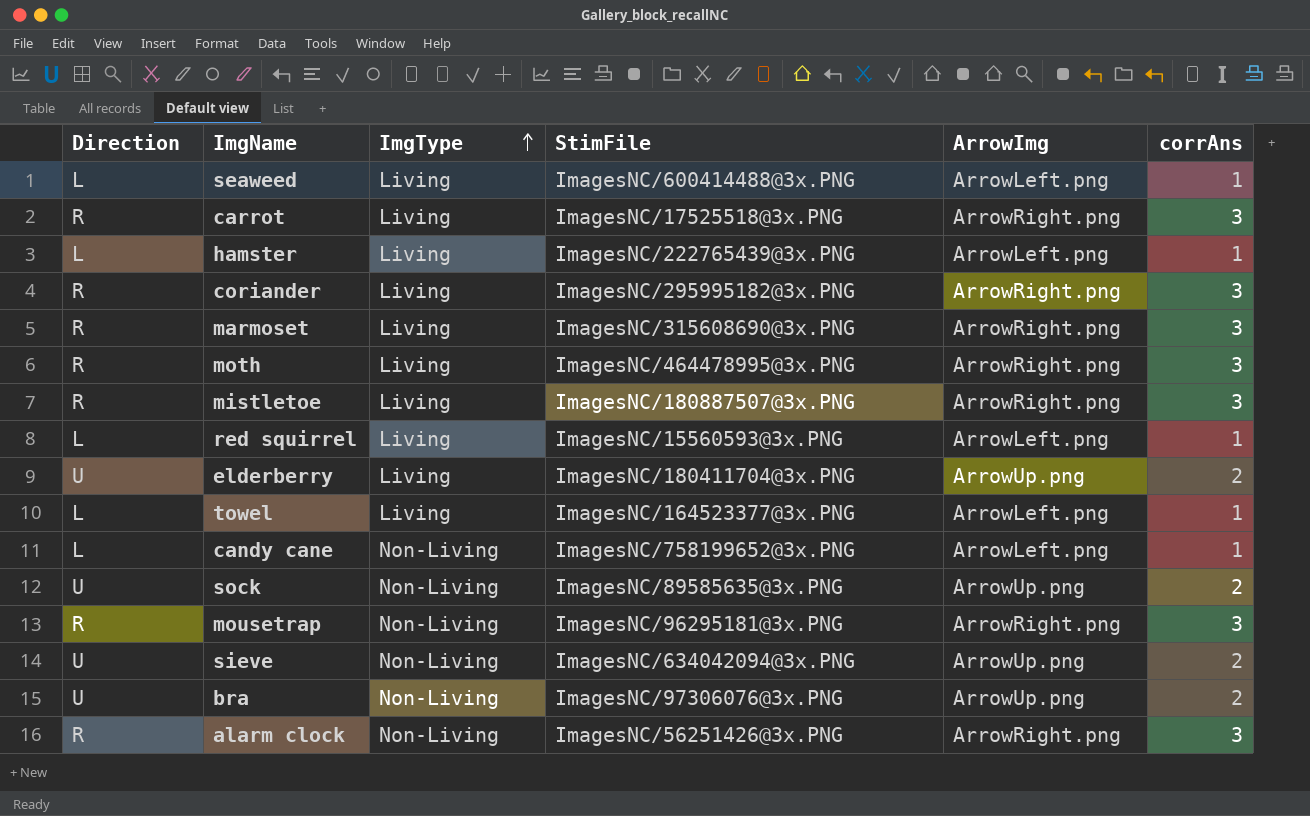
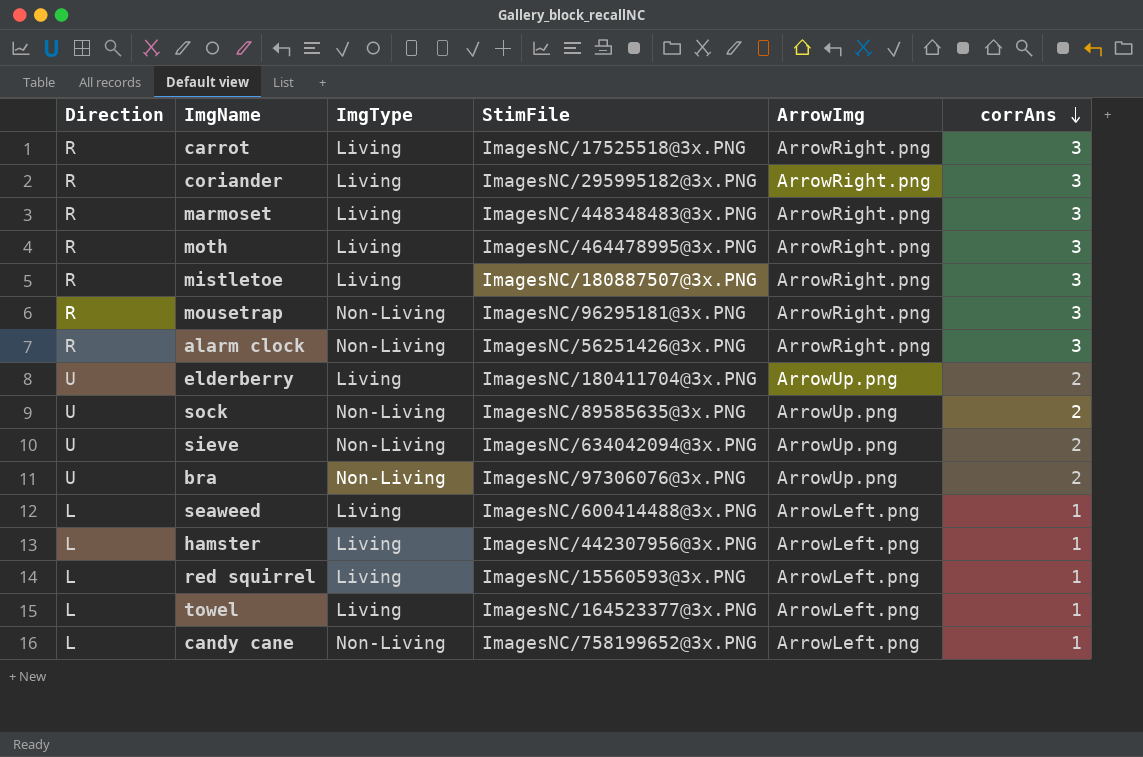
row order: ImgType ascending -> corrAns descending
marmoset | StimFile: ImagesNC/315608690@3x.PNG -> ImagesNC/448348483@3x.PNG
hamster | StimFile: ImagesNC/222765439@3x.PNG -> ImagesNC/442307956@3x.PNG

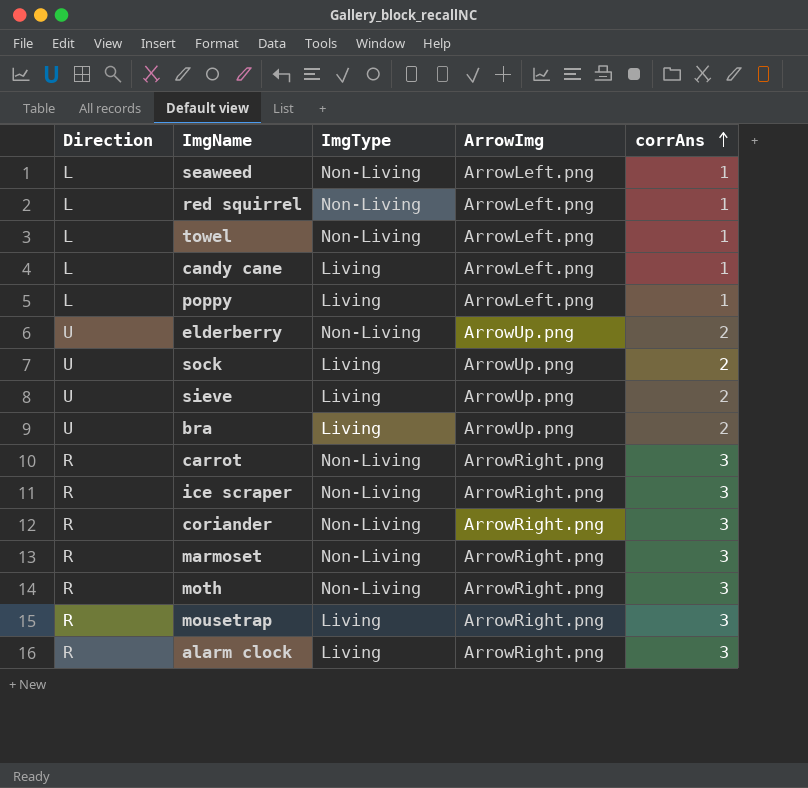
row order: corrAns descending -> corrAns ascending
column StimFile | position: 4 -> none
row mistletoe: R | Living | ImagesNC/180887507@3x.PNG | ArrowRight.png | 3 -> none
row hamster: L | Living | ImagesNC/442307956@3x.PNG | ArrowLeft.png | 1 -> none
seaweed | ImgType: Living -> Non-Living
red squirrel | ImgType: Living -> Non-Living
towel | ImgType: Living -> Non-Living
candy cane | ImgType: Non-Living -> Living
row poppy: none -> L | Living | ArrowLeft.png | 1
elderberry | ImgType: Living -> Non-Living
sock | ImgType: Non-Living -> Living
sieve | ImgType: Non-Living -> Living
bra | ImgType: Non-Living -> Living
carrot | ImgType: Living -> Non-Living
row ice scraper: none -> R | Non-Living | ArrowRight.png | 3
coriander | ImgType: Living -> Non-Living
marmoset | ImgType: Living -> Non-Living
moth | ImgType: Living -> Non-Living
mousetrap | ImgType: Non-Living -> Living
alarm clock | ImgType: Non-Living -> Living

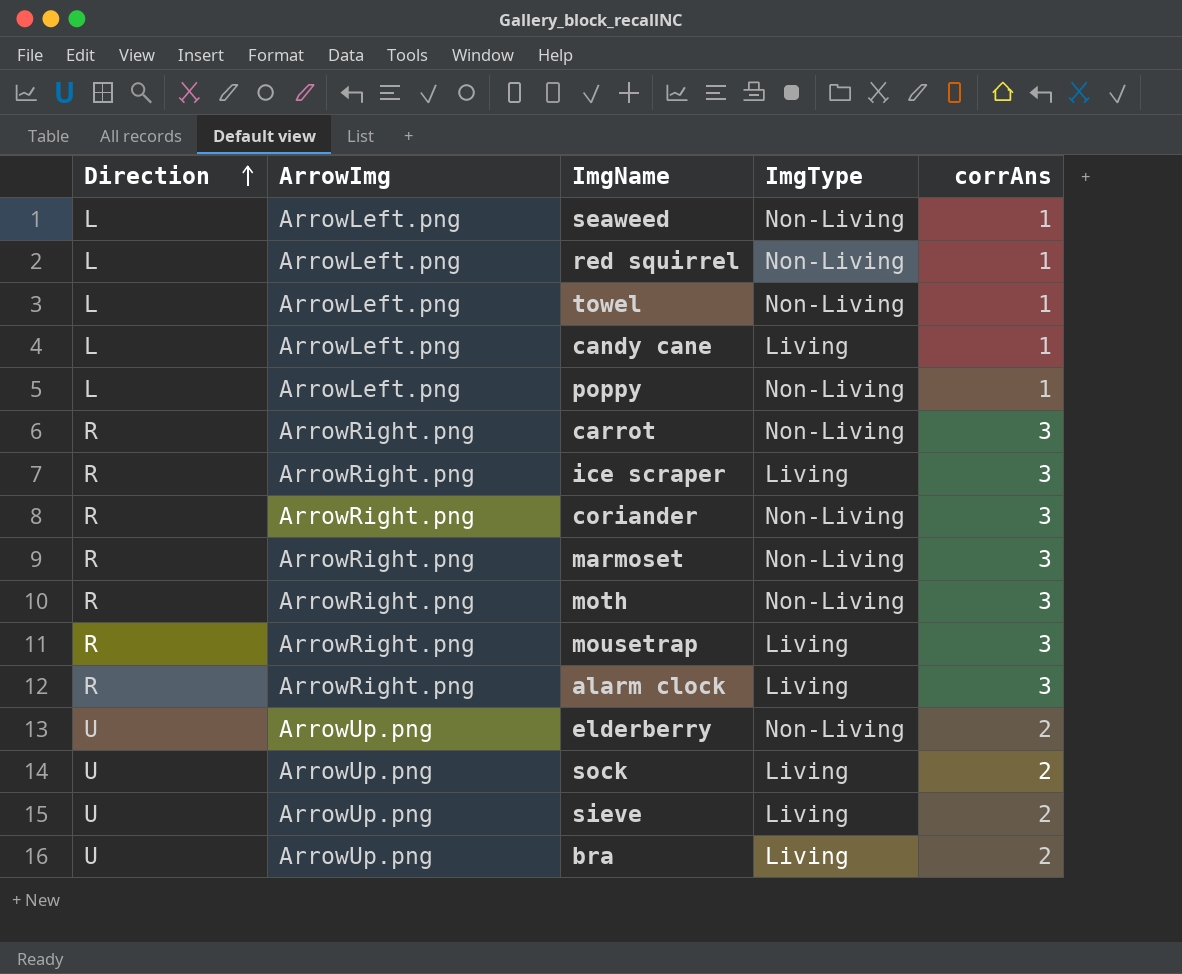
row order: corrAns ascending -> Direction ascending
column ArrowImg | position: 4 -> 2
poppy | ImgType: Living -> Non-Living
ice scraper | ImgType: Non-Living -> Living

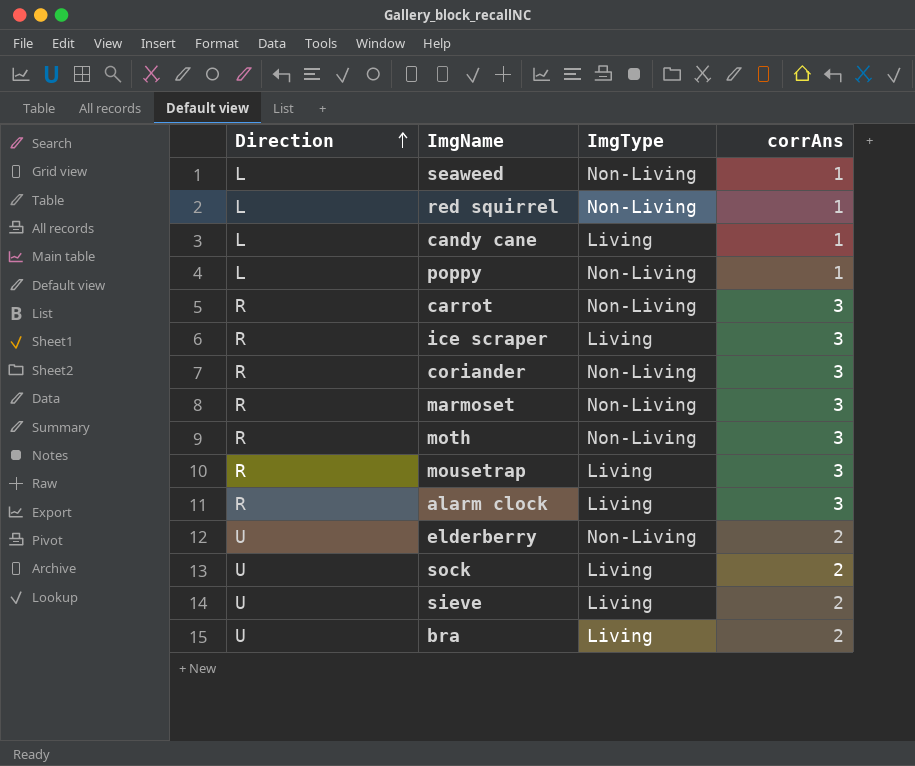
column ArrowImg | position: 2 -> none
row towel: L | ArrowLeft.png | Non-Living | 1 -> none

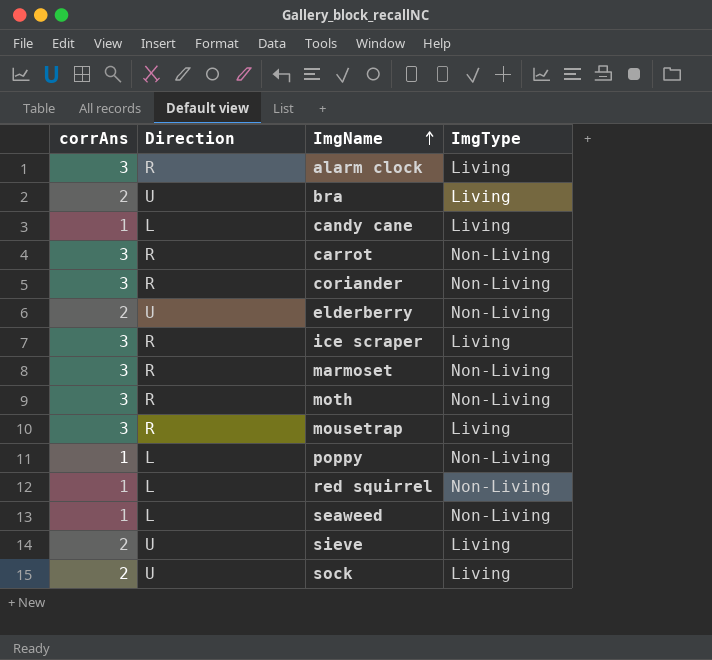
row order: Direction ascending -> ImgName ascending
column corrAns | position: 4 -> 1

